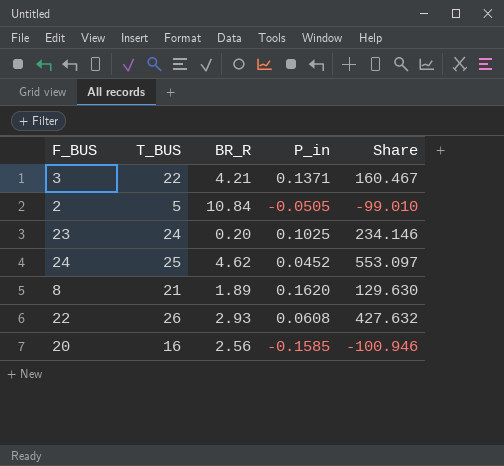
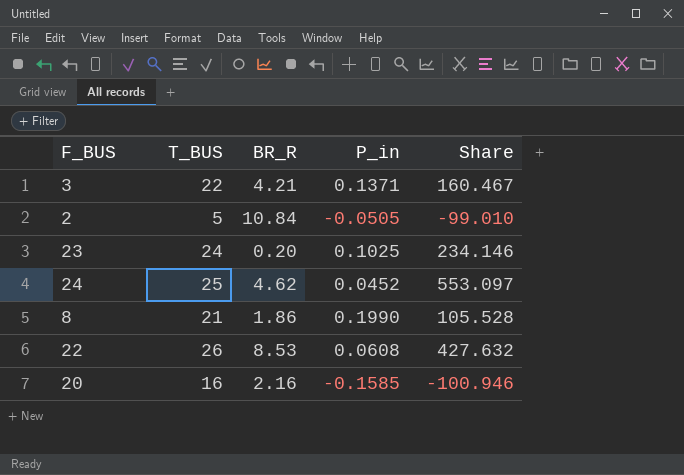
8 | BR_R: 1.89 -> 1.86
8 | P_in: 0.1620 -> 0.1990
8 | Share: 129.630 -> 105.528
22 | BR_R: 2.93 -> 8.53
20 | BR_R: 2.56 -> 2.16

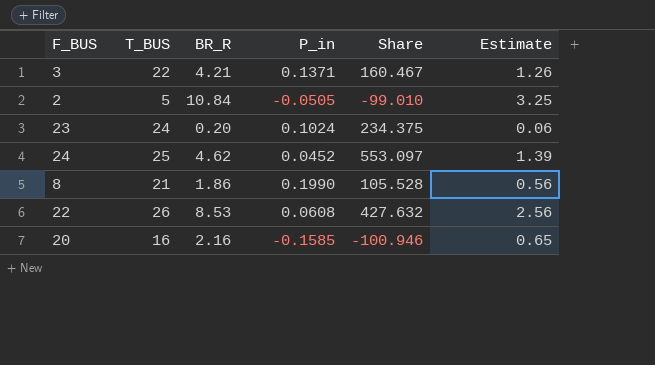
column Estimate | formula: none -> [BR_R] * 0.3
23 | P_in: 0.1025 -> 0.1024
23 | Share: 234.146 -> 234.375

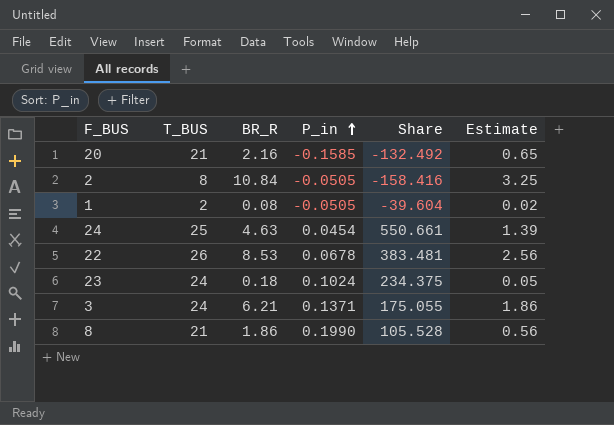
row order: none -> P_in ascending
20 | T_BUS: 16 -> 21
20 | Share: -100.946 -> -132.492
2 | T_BUS: 5 -> 8
2 | Share: -99.010 -> -158.416
row 1: none -> 2 | 0.08 | -0.0505 | -39.604 | 0.02
24 | BR_R: 4.62 -> 4.63
24 | P_in: 0.0452 -> 0.0454
24 | Share: 553.097 -> 550.661
22 | P_in: 0.0608 -> 0.0678
22 | Share: 427.632 -> 383.481
23 | BR_R: 0.20 -> 0.18
23 | Estimate: 0.06 -> 0.05
3 | T_BUS: 22 -> 24
3 | BR_R: 4.21 -> 6.21
3 | Share: 160.467 -> 175.055
3 | Estimate: 1.26 -> 1.86

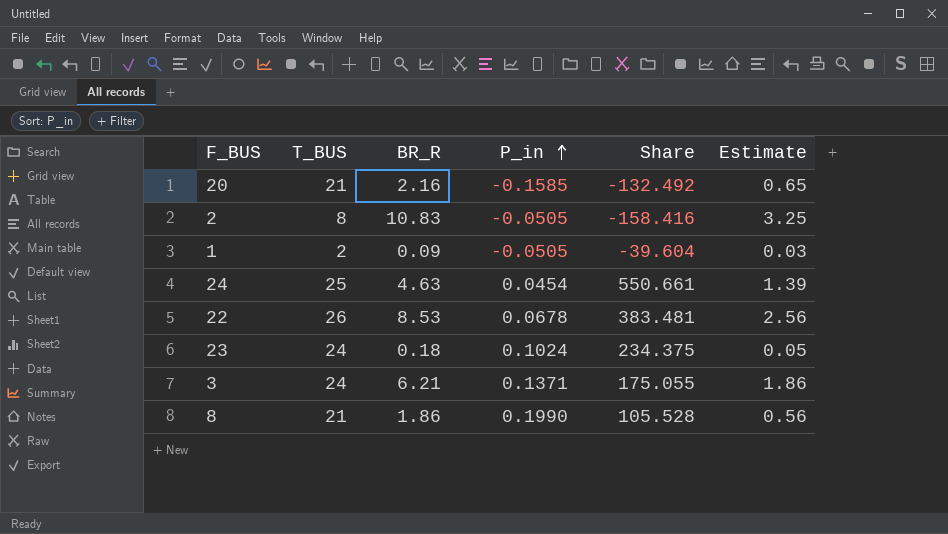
2 | BR_R: 10.84 -> 10.83
1 | BR_R: 0.08 -> 0.09
1 | Estimate: 0.02 -> 0.03

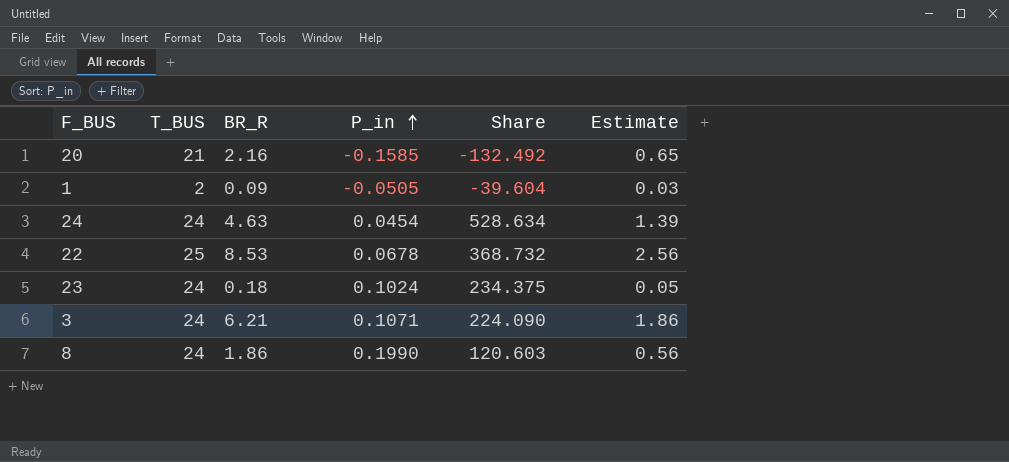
row 2: 8 | 10.83 | -0.0505 | -158.416 | 3.25 -> none
24 | T_BUS: 25 -> 24
24 | Share: 550.661 -> 528.634
22 | T_BUS: 26 -> 25
22 | Share: 383.481 -> 368.732
3 | P_in: 0.1371 -> 0.1071
3 | Share: 175.055 -> 224.090
8 | T_BUS: 21 -> 24
8 | Share: 105.528 -> 120.603

